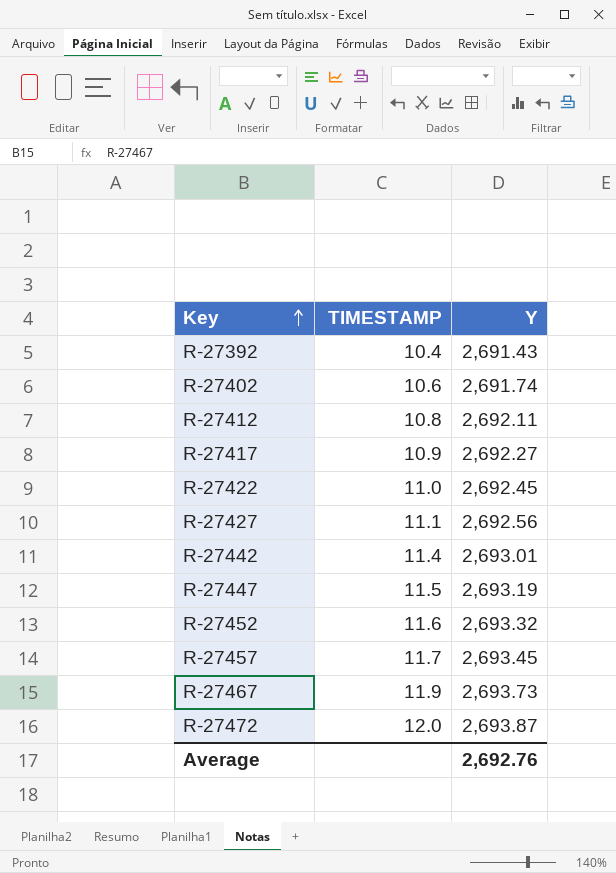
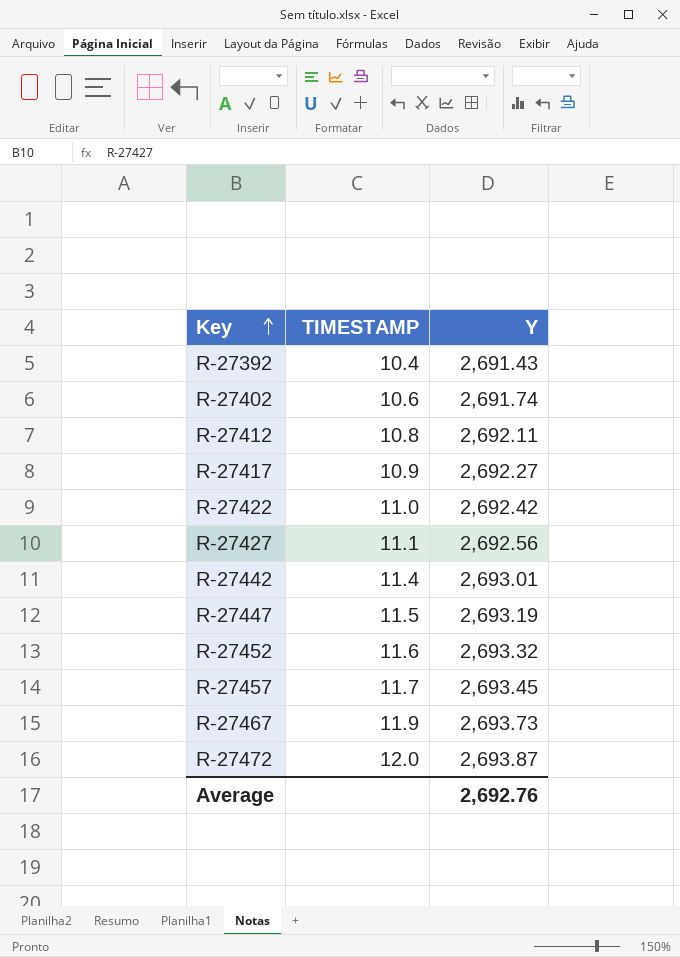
R-27422 | Y: 2,692.45 -> 2,692.42

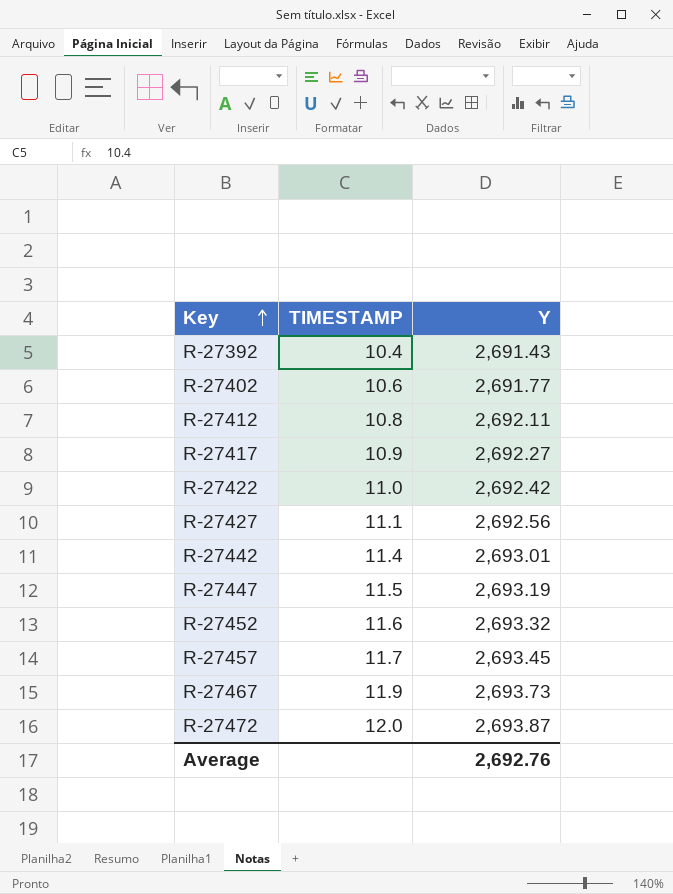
R-27402 | Y: 2,691.74 -> 2,691.77

